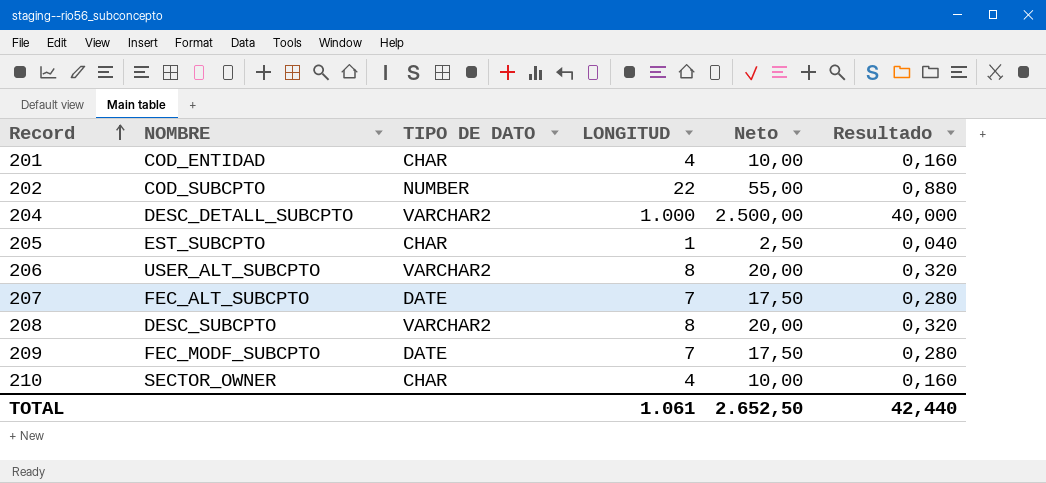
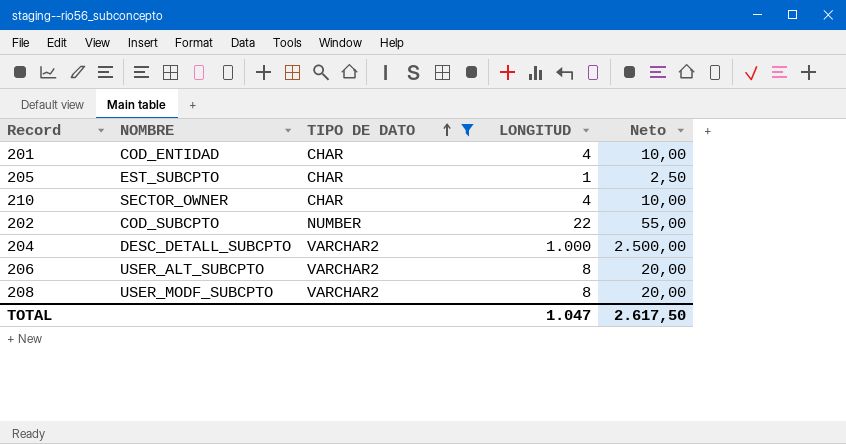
filter: none -> TIPO DE DATO != DATE
row order: Record ascending -> TIPO DE DATO ascending
column Resultado | formula: [LONGITUD] * 0,04 -> none
208 | NOMBRE: DESC_SUBCPTO -> USER_MODF_SUBCPTO
TOTAL | LONGITUD: 1.061 -> 1.047
TOTAL | Neto: 2.652,50 -> 2.617,50

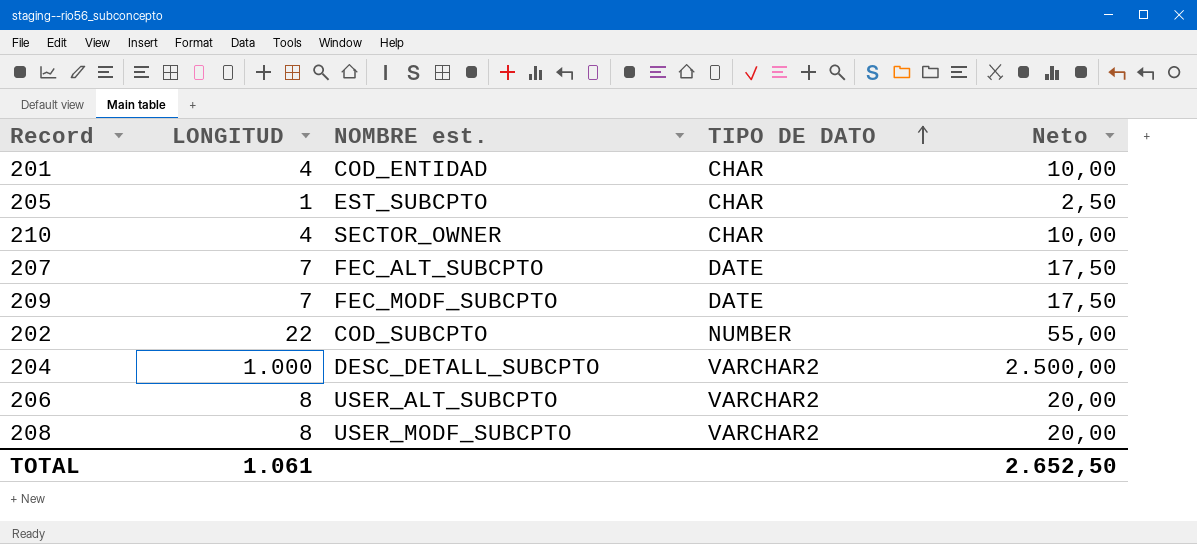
filter: TIPO DE DATO != DATE -> none
column LONGITUD | position: 4 -> 2
column name: NOMBRE -> NOMBRE est.
TOTAL | LONGITUD: 1.047 -> 1.061
TOTAL | Neto: 2.617,50 -> 2.652,50

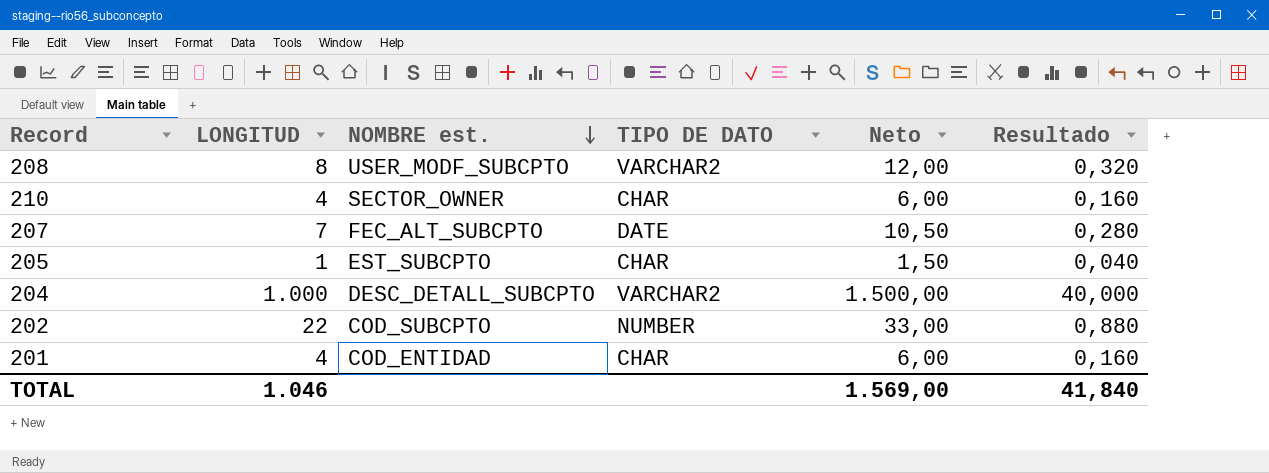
row order: TIPO DE DATO ascending -> NOMBRE est. descending
column Neto | formula: [LONGITUD] * 2,5 -> [LONGITUD] * 1,5
column Resultado | formula: none -> [LONGITUD] * 0,04
row 209: 7 | FEC_MODF_SUBCPTO | DATE | 17,50 -> none
row 206: 8 | USER_ALT_SUBCPTO | VARCHAR2 | 20,00 -> none
TOTAL | LONGITUD: 1.061 -> 1.046
TOTAL | Neto: 2.652,50 -> 1.569,00

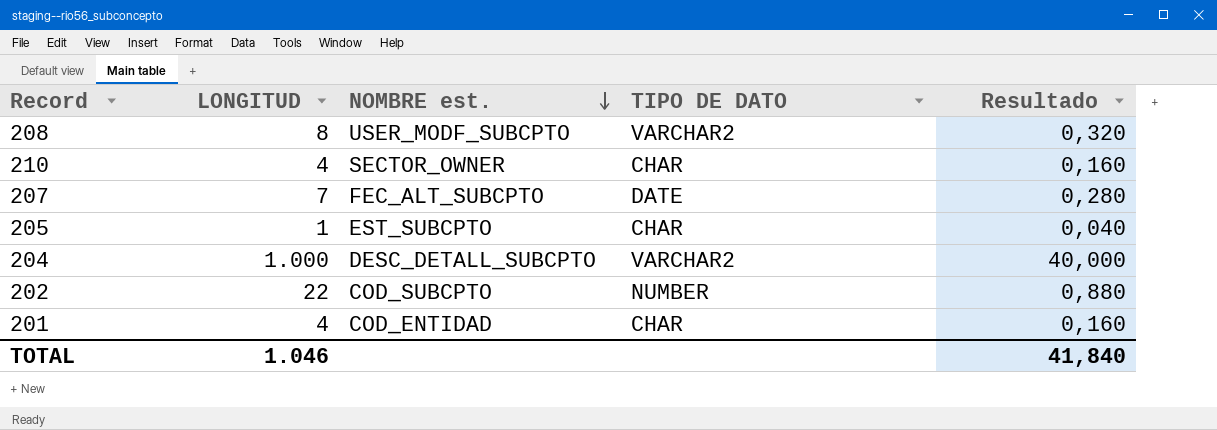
column Neto | formula: [LONGITUD] * 1,5 -> none

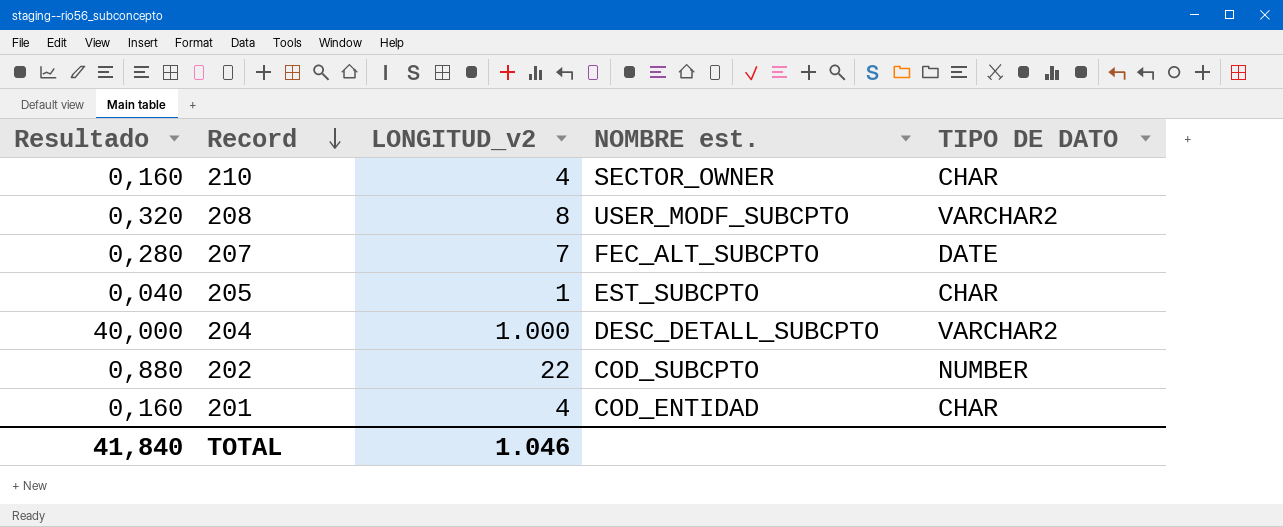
row order: NOMBRE est. descending -> Record descending
column Resultado | position: 5 -> 1
column name: LONGITUD -> LONGITUD_v2

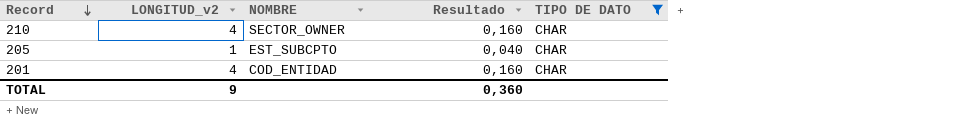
filter: none -> TIPO DE DATO = CHAR
column name: NOMBRE est. -> NOMBRE
column Resultado | position: 1 -> 4
TOTAL | LONGITUD_v2: 1.046 -> 9
TOTAL | Resultado: 41,840 -> 0,360

